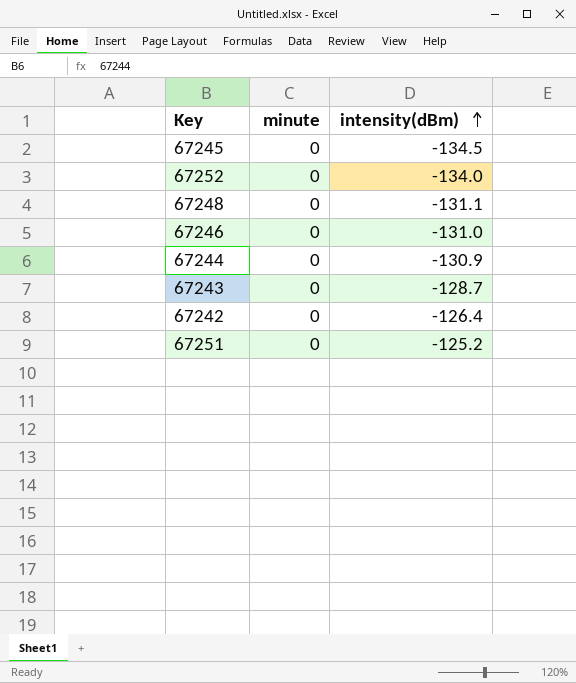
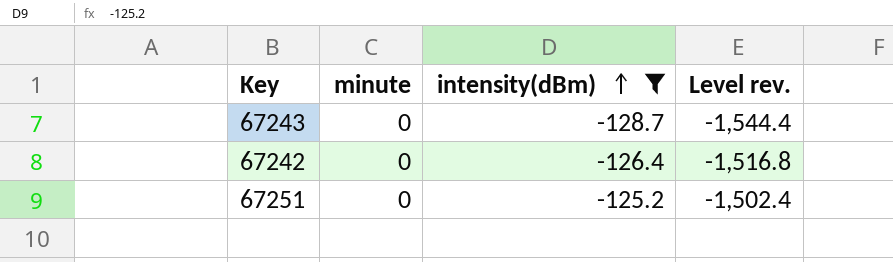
filter: none -> intensity(dBm) >= -128.7
column Level rev. | formula: none -> [intensity(dBm)] * 12

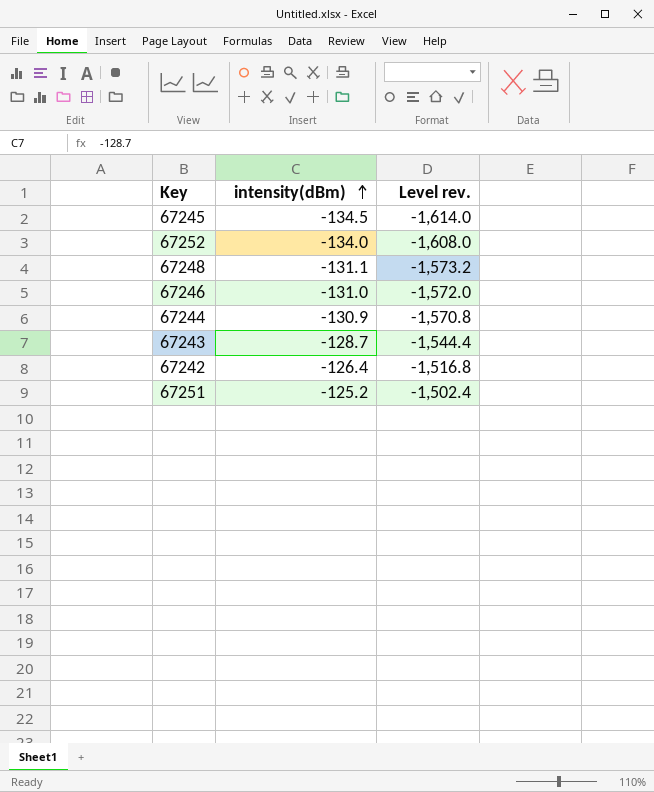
filter: intensity(dBm) >= -128.7 -> none
column minute | position: 2 -> none

